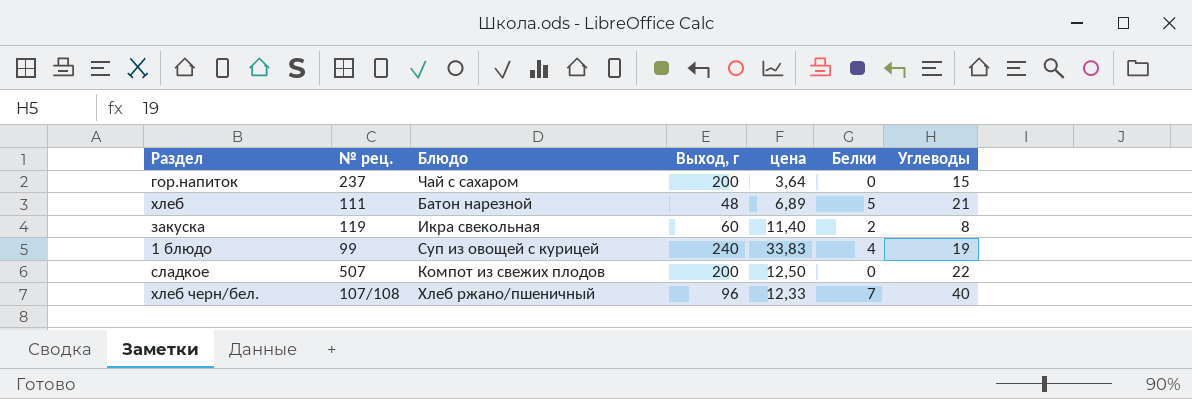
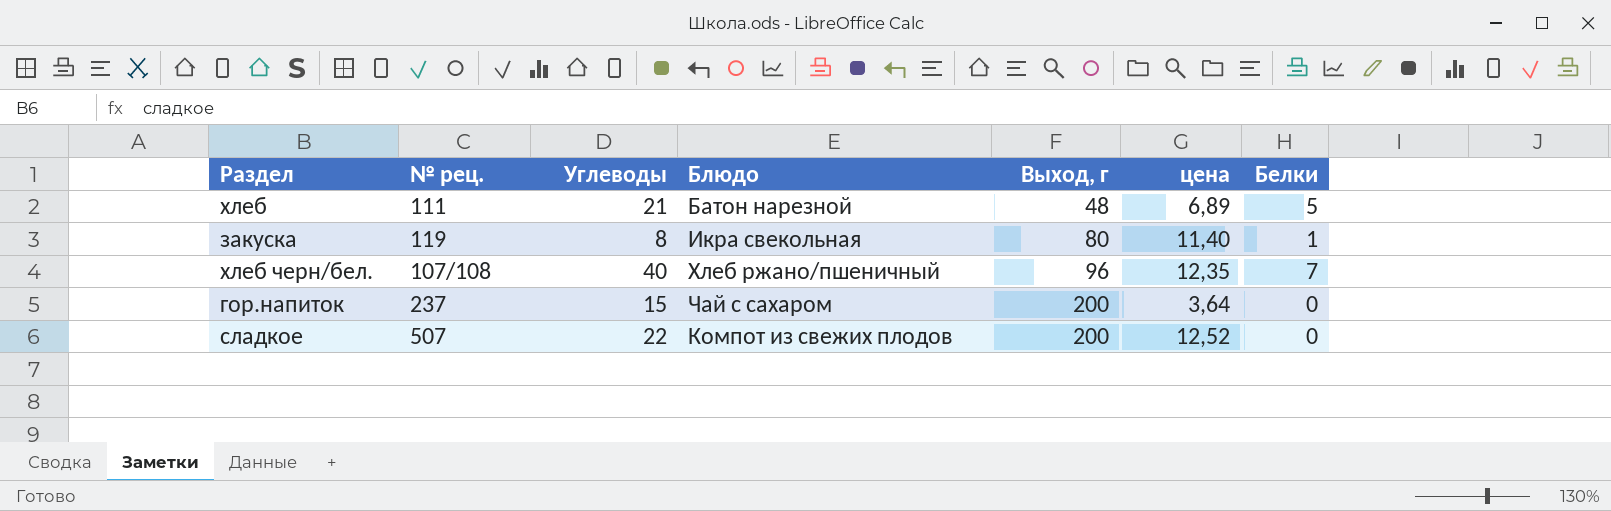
row order: none -> Выход, г ascending
column Углеводы | position: 7 -> 3
row 1 блюдо: 99 | Суп из овощей с курицей | 240 | 33,83 | 4 | 19 -> none
закуска | Выход, г: 60 -> 80
закуска | Белки: 2 -> 1
хлеб черн/бел. | цена: 12,33 -> 12,35
сладкое | цена: 12,50 -> 12,52

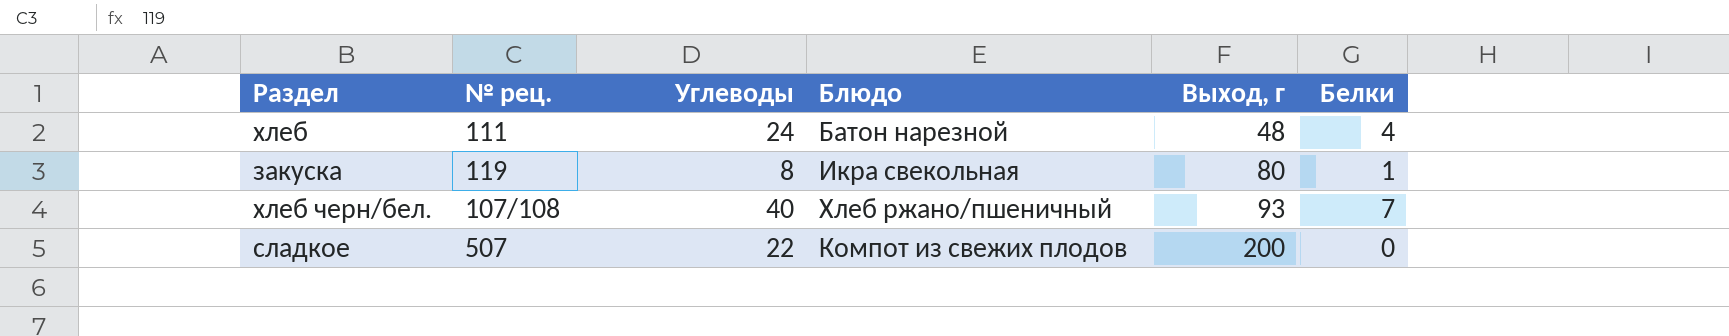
column цена | position: 6 -> none
row гор.напиток: 237 | 15 | Чай с сахаром | 200 | 3,64 | 0 -> none
хлеб | Углеводы: 21 -> 24
хлеб | Белки: 5 -> 4
хлеб черн/бел. | Выход, г: 96 -> 93

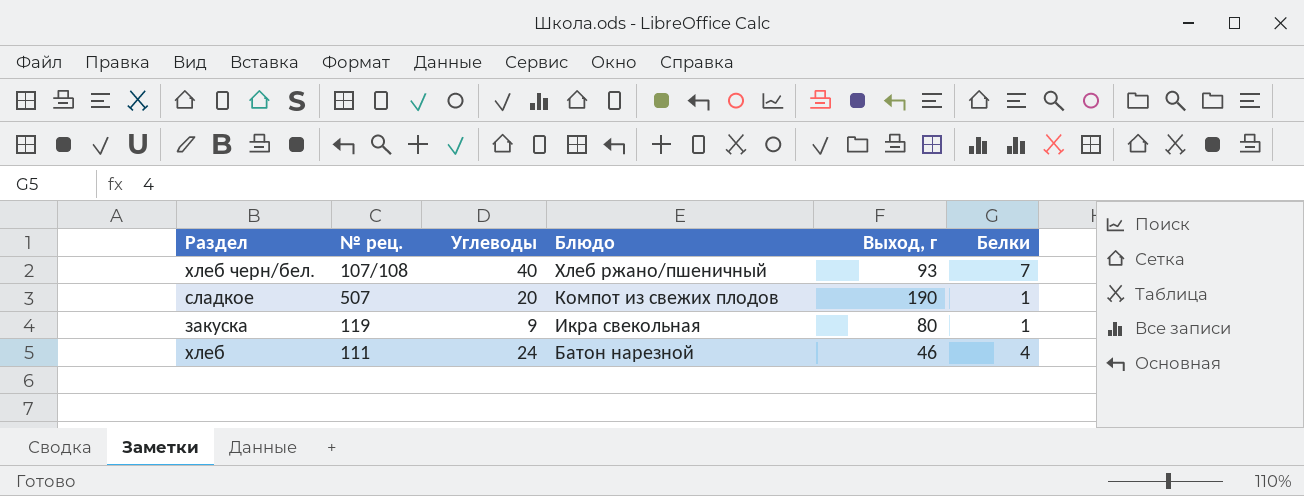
row order: Выход, г ascending -> Блюдо descending
сладкое | Углеводы: 22 -> 20
сладкое | Выход, г: 200 -> 190
сладкое | Белки: 0 -> 1
закуска | Углеводы: 8 -> 9
хлеб | Выход, г: 48 -> 46

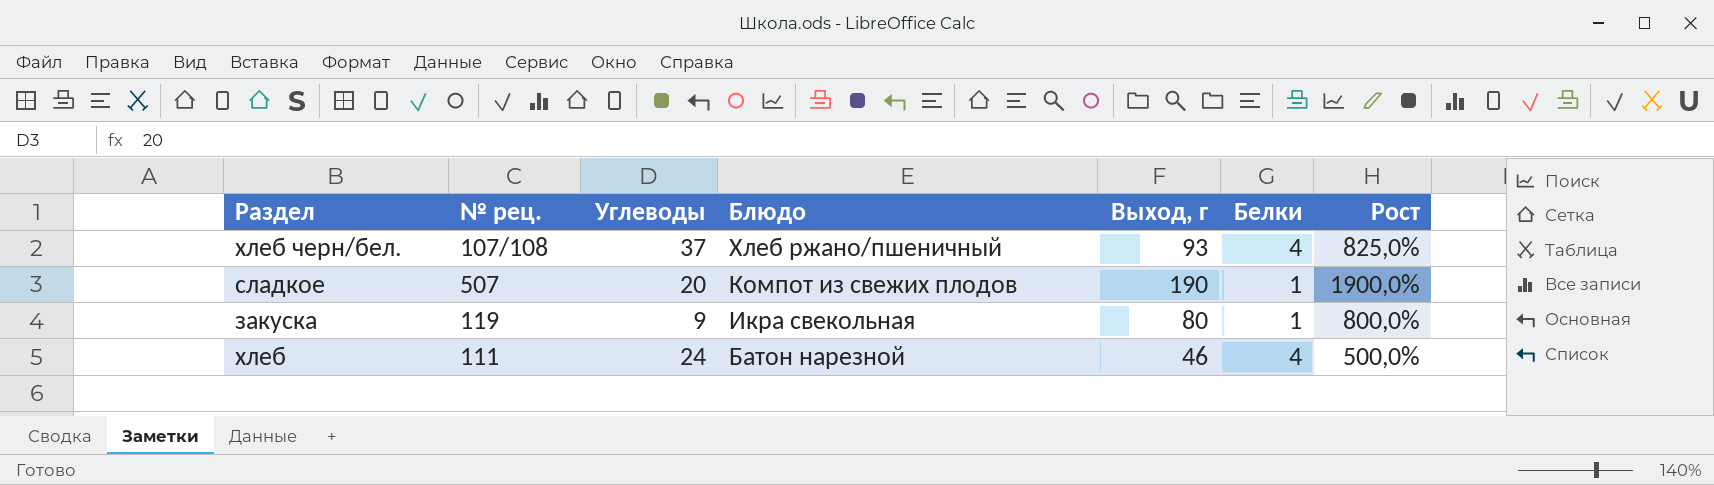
column Рост | formula: none -> ([Углеводы] - [Белки]) / [Белки]
хлеб черн/бел. | Углеводы: 40 -> 37
хлеб черн/бел. | Белки: 7 -> 4

